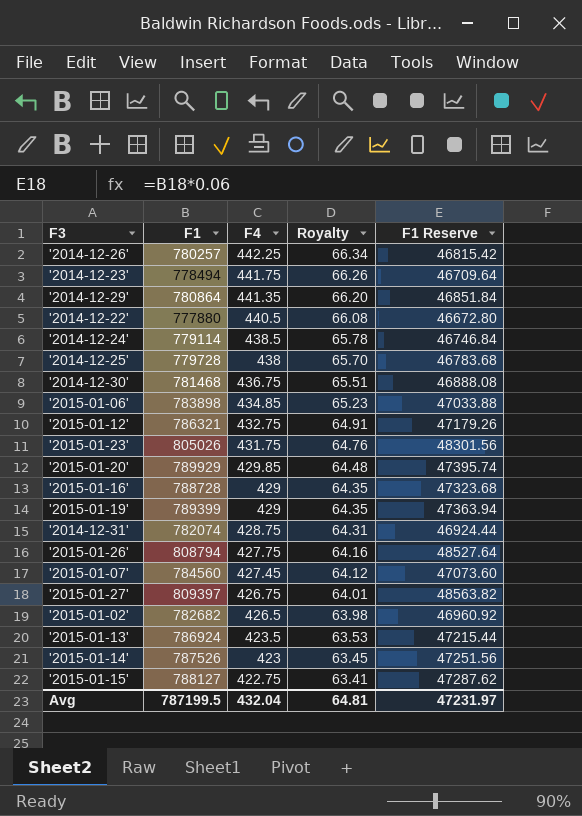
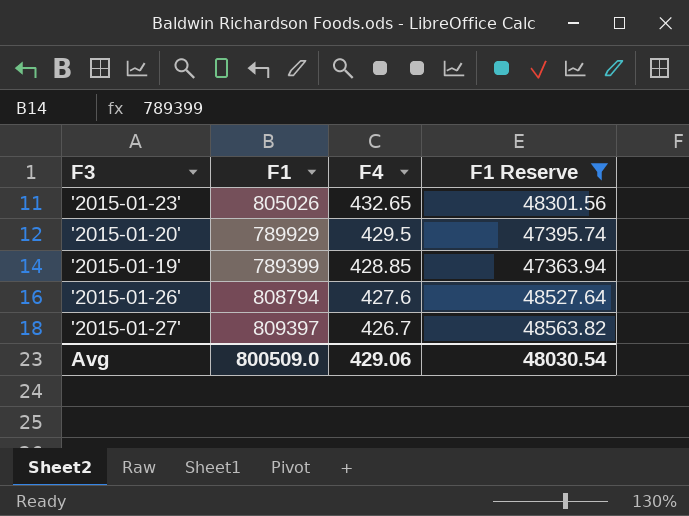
filter: none -> F1 Reserve >= 47363.94
column Royalty | formula: [F4] * 0.15 -> none
'2015-01-23' | F4: 431.75 -> 432.65
'2015-01-20' | F4: 429.85 -> 429.5
'2015-01-19' | F4: 429 -> 428.85
'2015-01-26' | F4: 427.75 -> 427.6
'2015-01-27' | F4: 426.75 -> 426.7
Avg | F1: 787199.5 -> 800509.0
Avg | F4: 432.04 -> 429.06
Avg | F1 Reserve: 47231.97 -> 48030.54

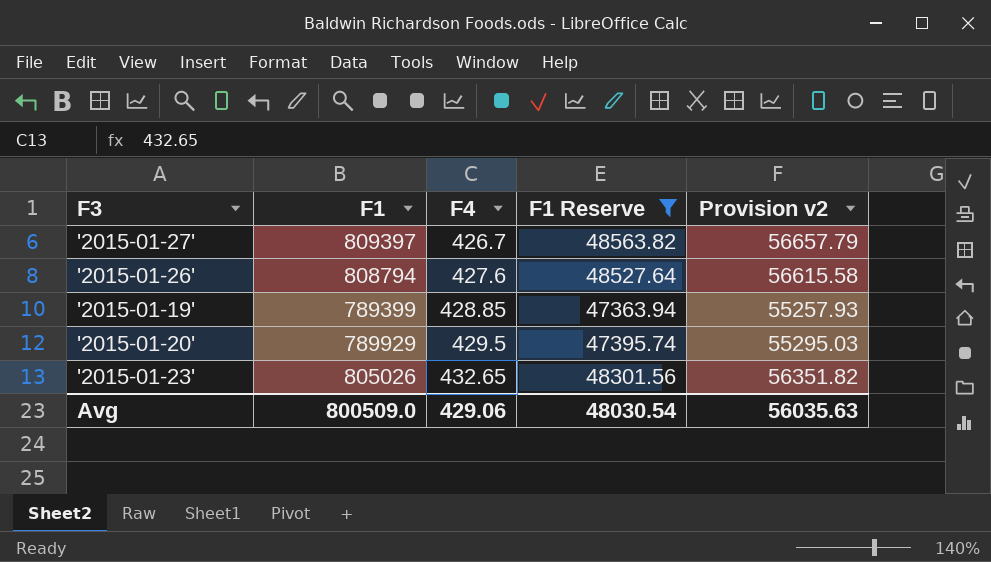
row order: F4 descending -> F4 ascending
column Provision v2 | formula: none -> [F1] * 0.07

